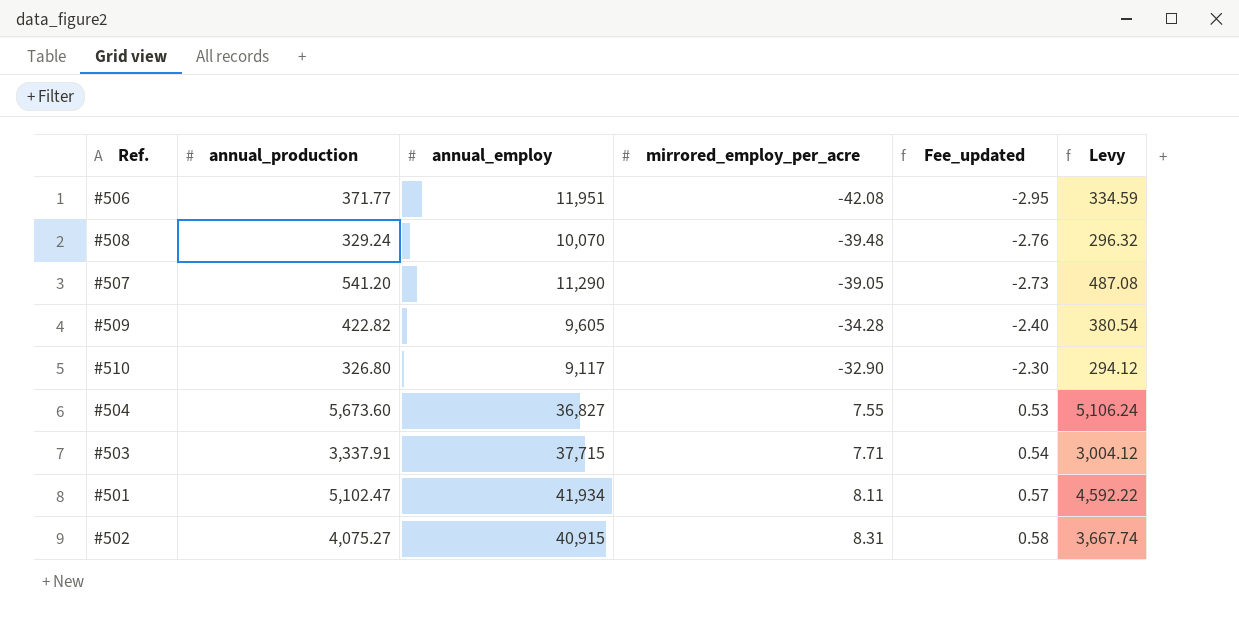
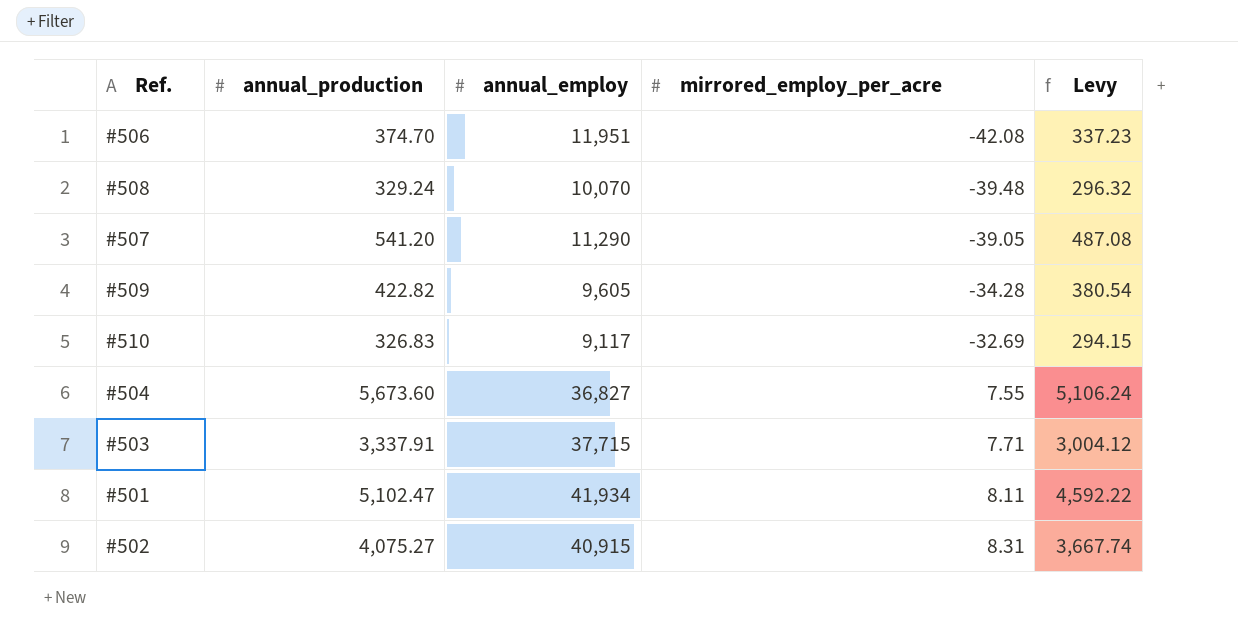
column Fee_updated | formula: [mirrored_employ_per_acre] * 0.07 -> none
#506 | annual_production: 371.77 -> 374.70
#506 | Levy: 334.59 -> 337.23
#510 | annual_production: 326.80 -> 326.83
#510 | mirrored_employ_per_acre: -32.90 -> -32.69
#510 | Levy: 294.12 -> 294.15

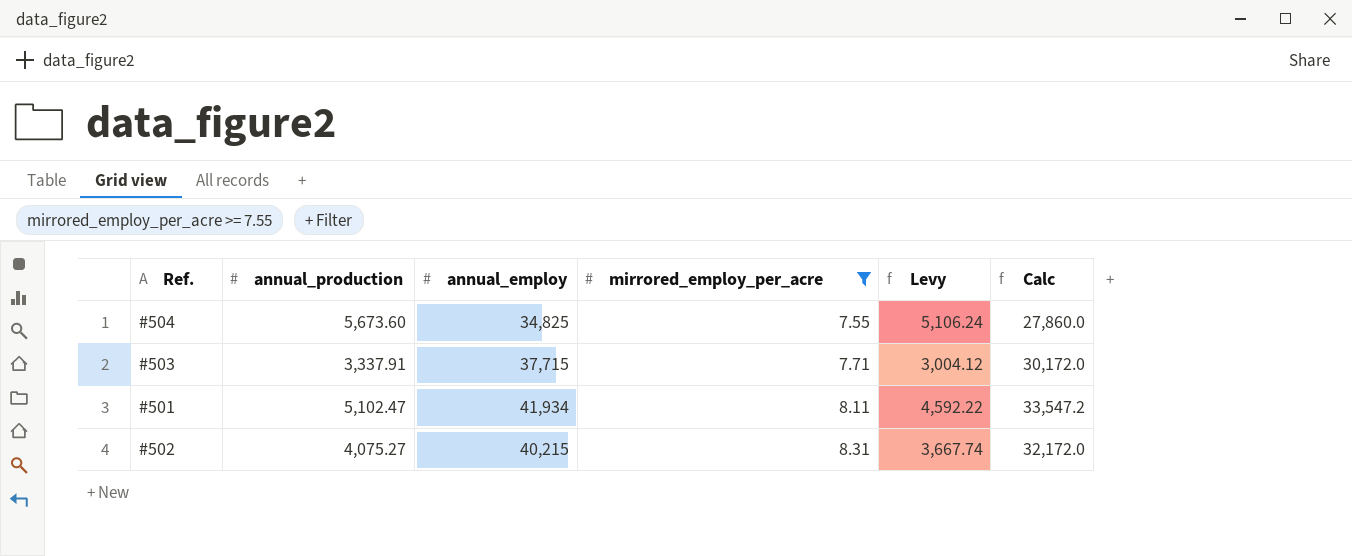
filter: none -> mirrored_employ_per_acre >= 7.55
column Calc | formula: none -> [annual_employ] * 0.8
#504 | annual_employ: 36,827 -> 34,825
#502 | annual_employ: 40,915 -> 40,215

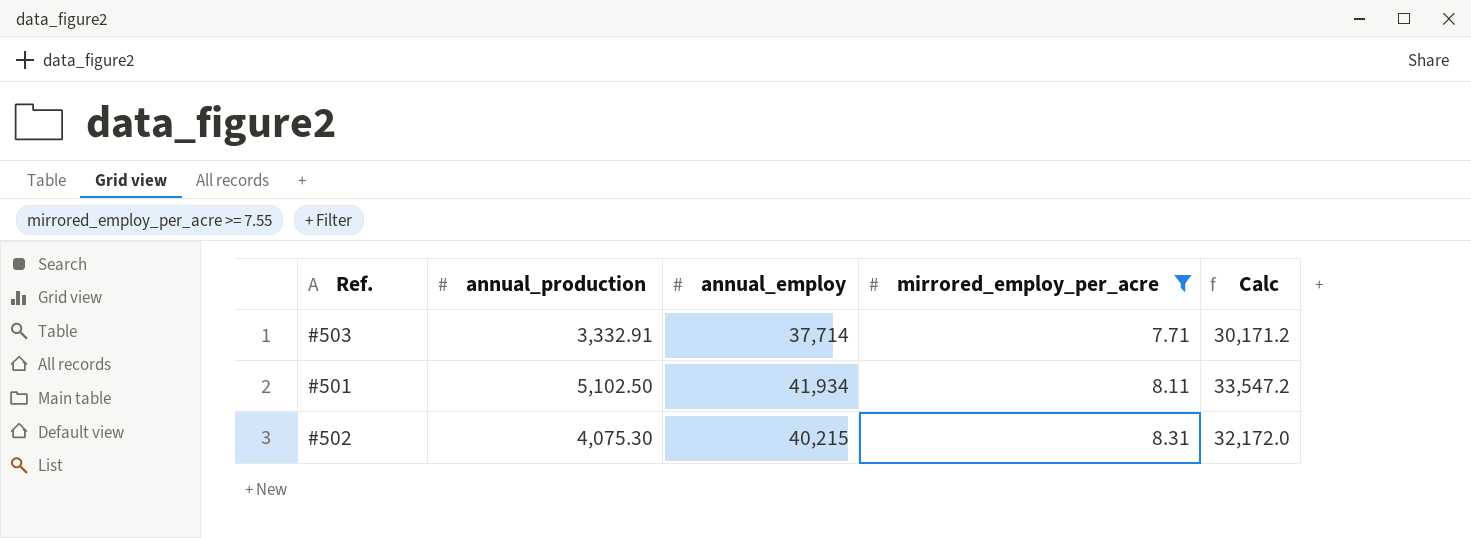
column Levy | formula: [annual_production] * 0.9 -> none
row #504: 5,673.60 | 34,825 | 7.55 | 5,106.24 | 27,860.0 -> none
#503 | annual_production: 3,337.91 -> 3,332.91
#503 | annual_employ: 37,715 -> 37,714
#503 | Calc: 30,172.0 -> 30,171.2
#501 | annual_production: 5,102.47 -> 5,102.50
#502 | annual_production: 4,075.27 -> 4,075.30

